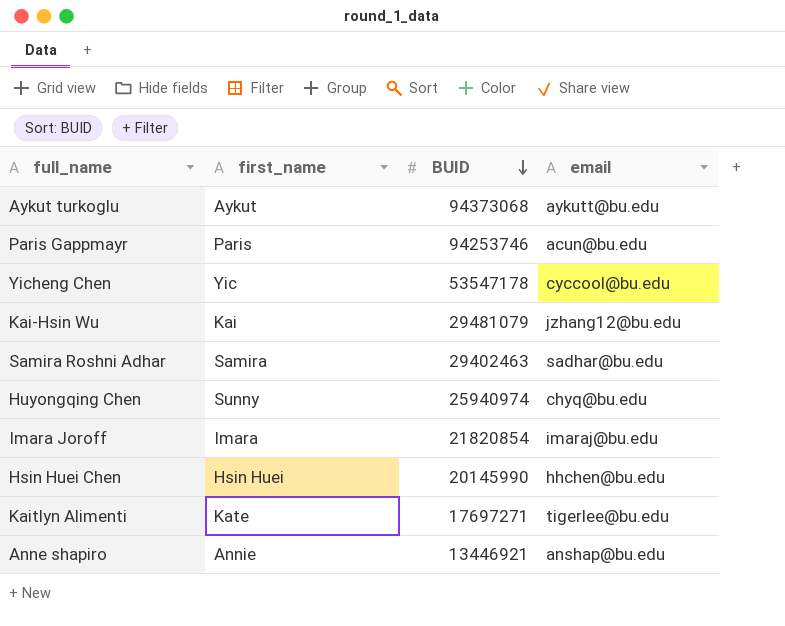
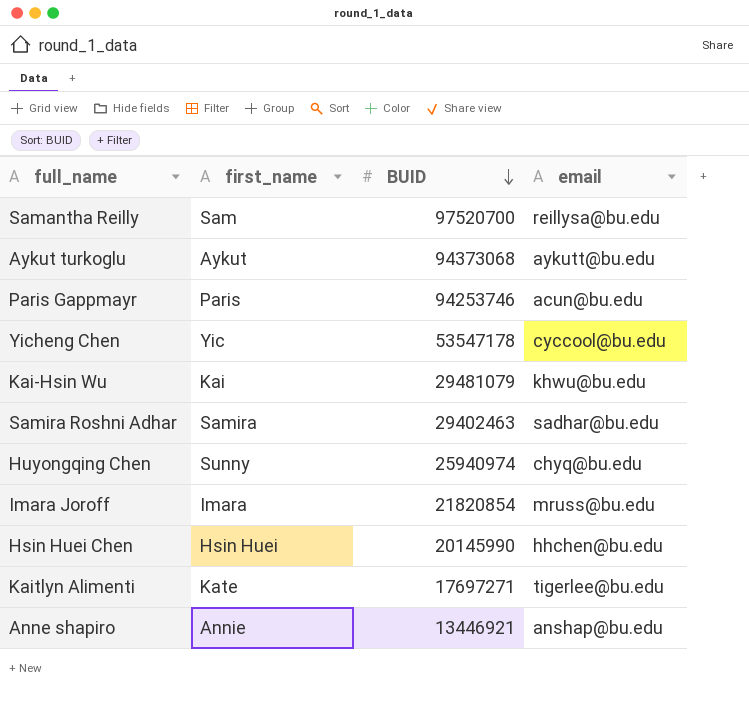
row Samantha Reilly: none -> Sam | 97520700 | reillysa@bu.edu
Kai-Hsin Wu | email: jzhang12@bu.edu -> khwu@bu.edu
Imara Joroff | email: imaraj@bu.edu -> mruss@bu.edu

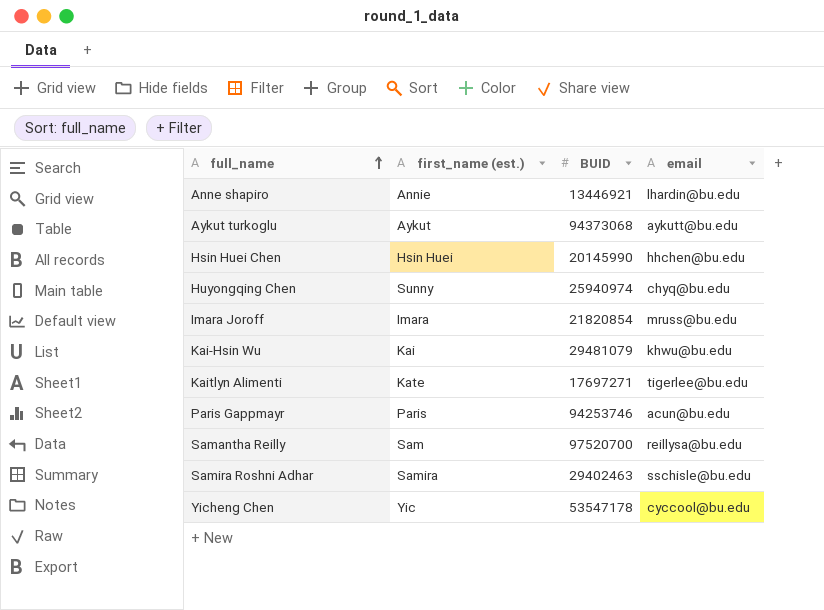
row order: BUID descending -> full_name ascending
column name: first_name -> first_name (est.)
Anne shapiro | email: anshap@bu.edu -> lhardin@bu.edu
Samira Roshni Adhar | email: sadhar@bu.edu -> sschisle@bu.edu

